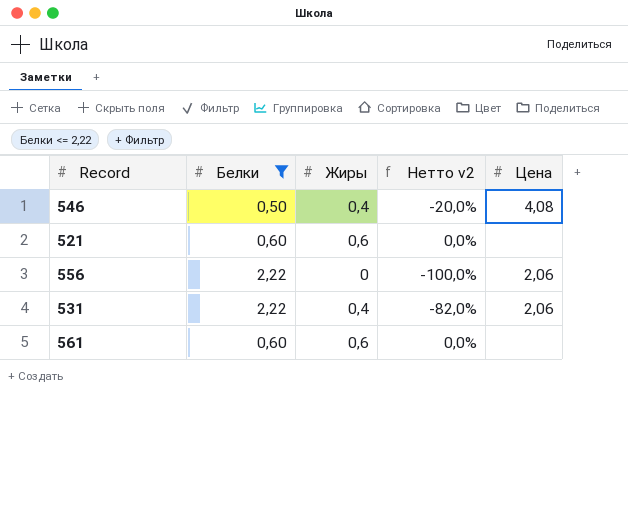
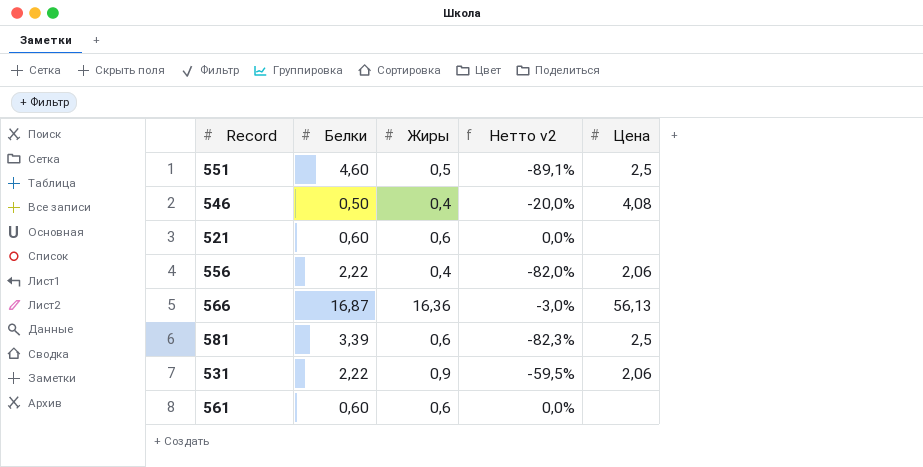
filter: Белки <= 2,22 -> none
556 | Жиры: 0 -> 0,4
556 | Нетто v2: -100,0% -> -82,0%
531 | Жиры: 0,4 -> 0,9
531 | Нетто v2: -82,0% -> -59,5%

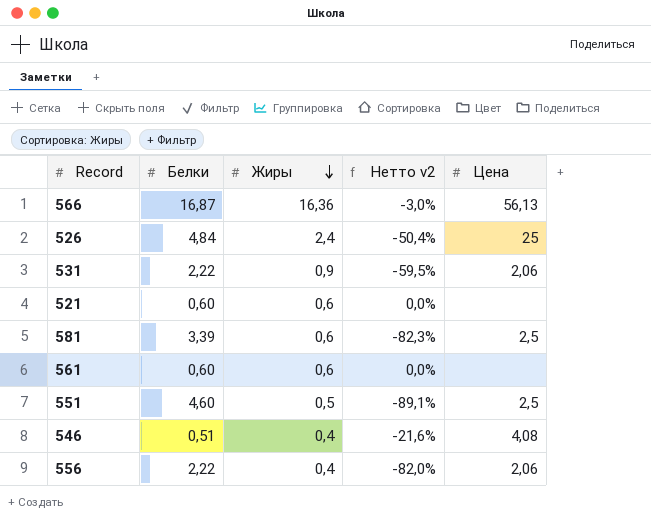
row order: none -> Жиры descending
row 526: none -> 4,84 | 2,4 | -50,4% | 25
546 | Белки: 0,50 -> 0,51
546 | Нетто v2: -20,0% -> -21,6%

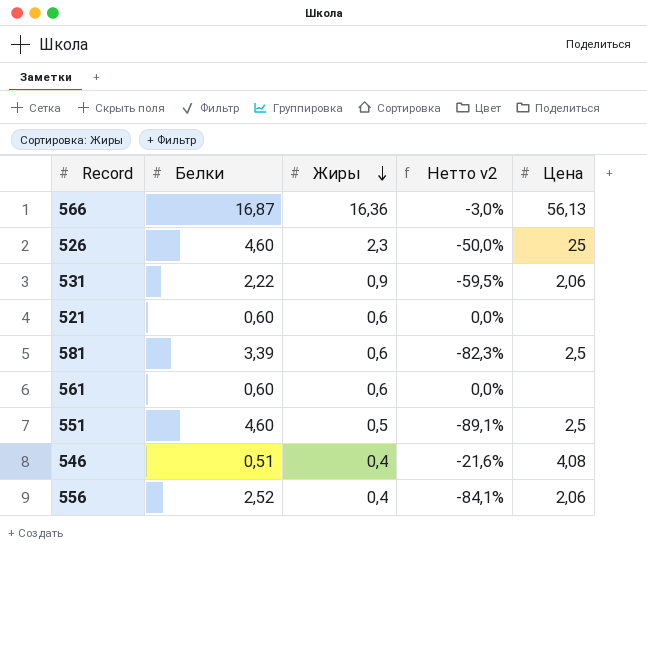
526 | Белки: 4,84 -> 4,60
526 | Жиры: 2,4 -> 2,3
526 | Нетто v2: -50,4% -> -50,0%
556 | Белки: 2,22 -> 2,52
556 | Нетто v2: -82,0% -> -84,1%

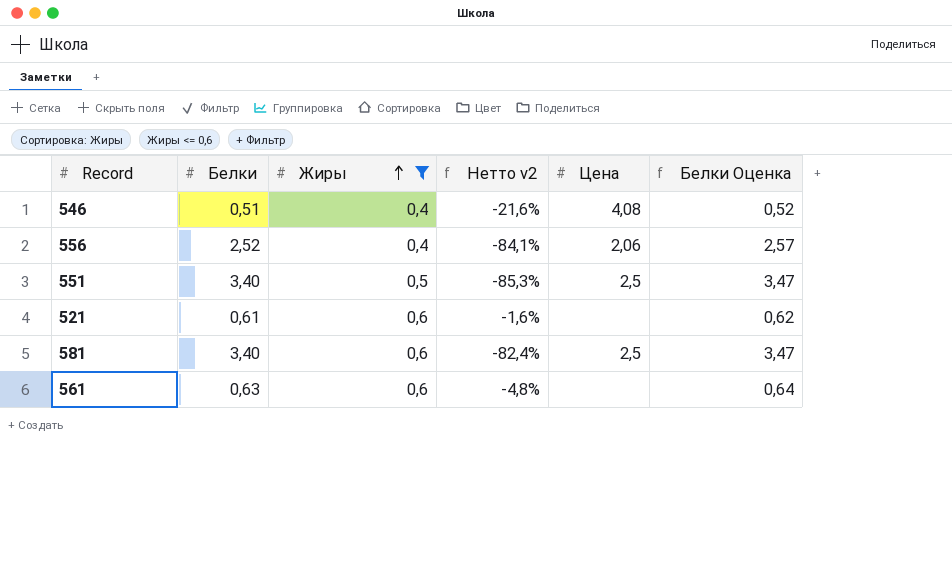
filter: none -> Жиры <= 0,6
row order: Жиры descending -> Жиры ascending
column Белки Оценка | formula: none -> [Белки] * 1,02
551 | Белки: 4,60 -> 3,40
551 | Нетто v2: -89,1% -> -85,3%
521 | Белки: 0,60 -> 0,61
521 | Нетто v2: 0,0% -> -1,6%
581 | Белки: 3,39 -> 3,40
581 | Нетто v2: -82,3% -> -82,4%
561 | Белки: 0,60 -> 0,63
561 | Нетто v2: 0,0% -> -4,8%

